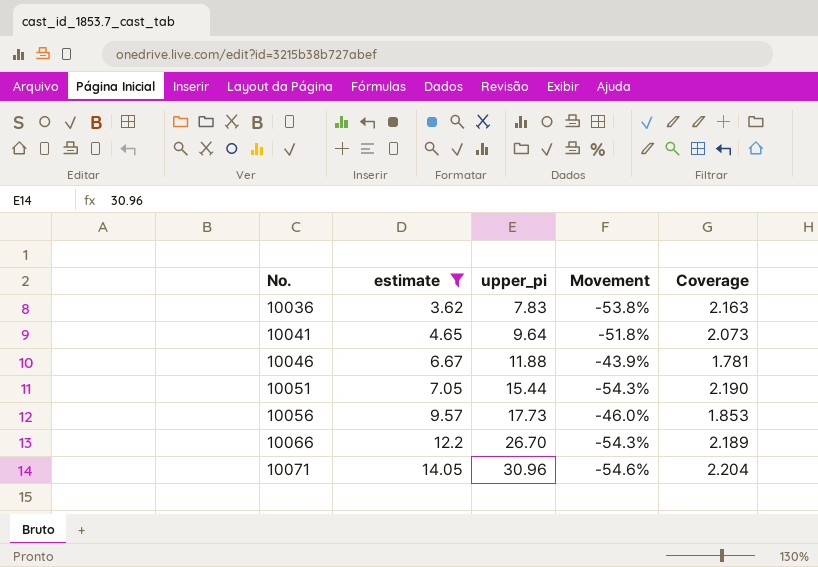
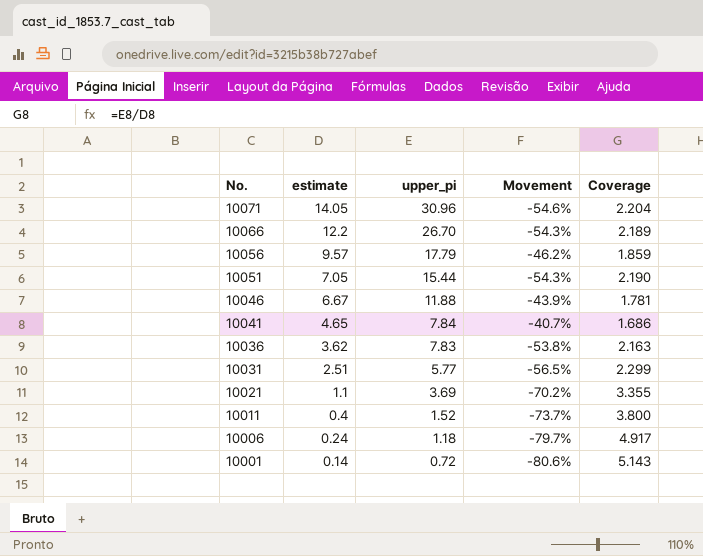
filter: estimate >= 3.62 -> none
row order: No. ascending -> No. descending
10056 | upper_pi: 17.73 -> 17.79
10056 | Movement: -46.0% -> -46.2%
10056 | Coverage: 1.853 -> 1.859
10041 | upper_pi: 9.64 -> 7.84
10041 | Movement: -51.8% -> -40.7%
10041 | Coverage: 2.073 -> 1.686

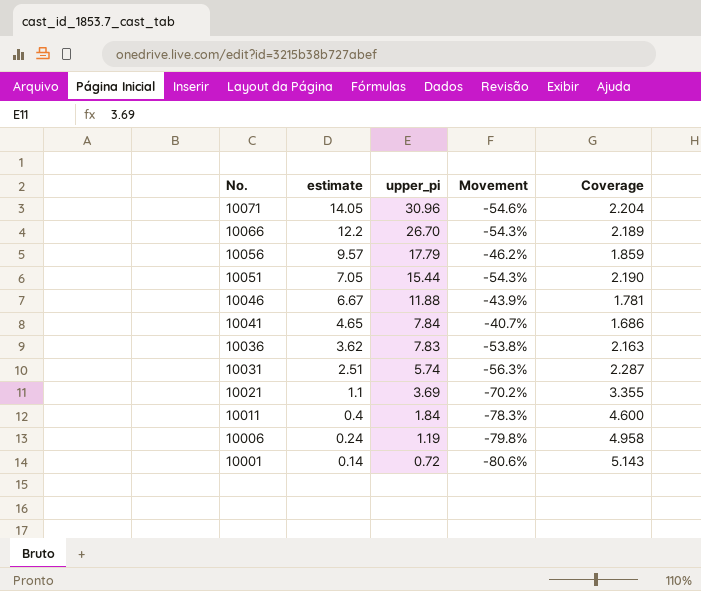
10031 | upper_pi: 5.77 -> 5.74
10031 | Movement: -56.5% -> -56.3%
10031 | Coverage: 2.299 -> 2.287
10011 | upper_pi: 1.52 -> 1.84
10011 | Movement: -73.7% -> -78.3%
10011 | Coverage: 3.800 -> 4.600
10006 | upper_pi: 1.18 -> 1.19
10006 | Movement: -79.7% -> -79.8%
10006 | Coverage: 4.917 -> 4.958

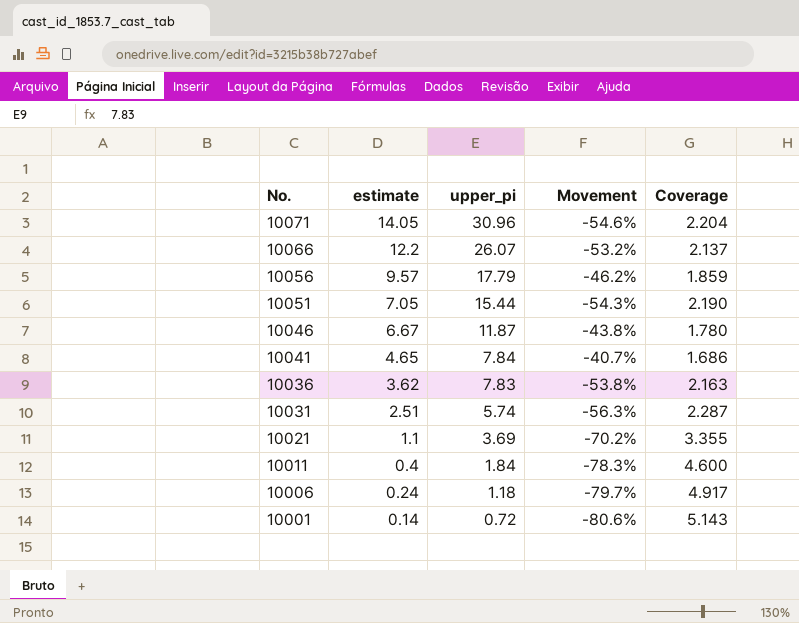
10066 | upper_pi: 26.70 -> 26.07
10066 | Movement: -54.3% -> -53.2%
10066 | Coverage: 2.189 -> 2.137
10046 | upper_pi: 11.88 -> 11.87
10046 | Movement: -43.9% -> -43.8%
10046 | Coverage: 1.781 -> 1.780
10006 | upper_pi: 1.19 -> 1.18
10006 | Movement: -79.8% -> -79.7%
10006 | Coverage: 4.958 -> 4.917

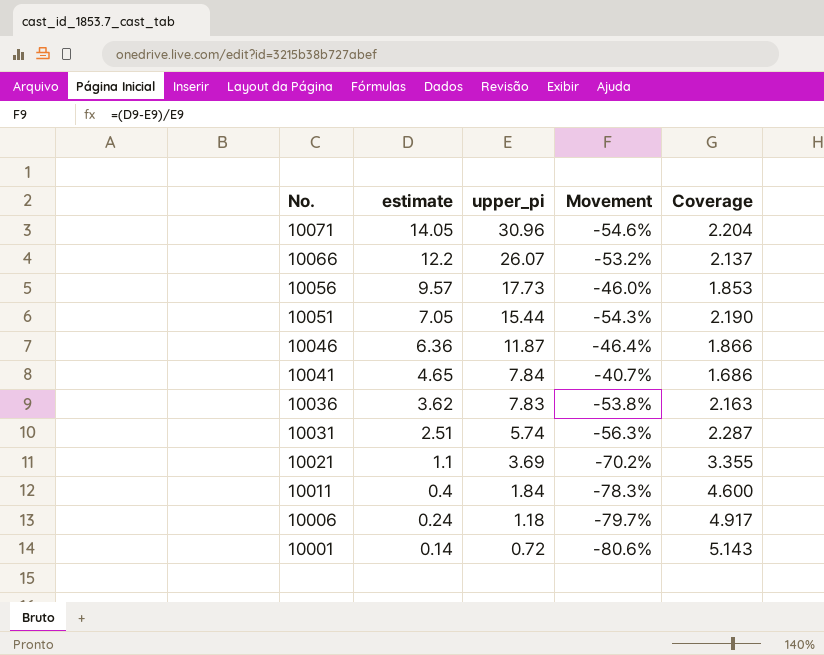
10056 | upper_pi: 17.79 -> 17.73
10056 | Movement: -46.2% -> -46.0%
10056 | Coverage: 1.859 -> 1.853
10046 | estimate: 6.67 -> 6.36
10046 | Movement: -43.8% -> -46.4%
10046 | Coverage: 1.780 -> 1.866

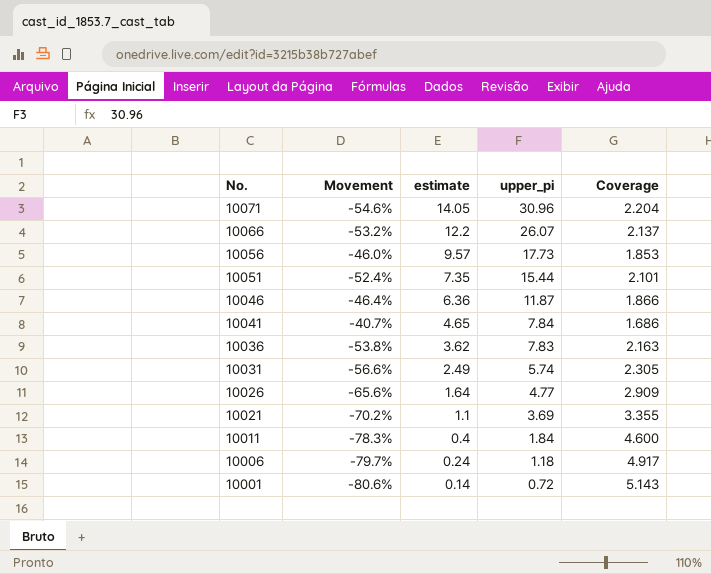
column Movement | position: 4 -> 2
10051 | Movement: -54.3% -> -52.4%
10051 | estimate: 7.05 -> 7.35
10051 | Coverage: 2.190 -> 2.101
10031 | Movement: -56.3% -> -56.6%
10031 | estimate: 2.51 -> 2.49
10031 | Coverage: 2.287 -> 2.305
row 10026: none -> -65.6% | 1.64 | 4.77 | 2.909

